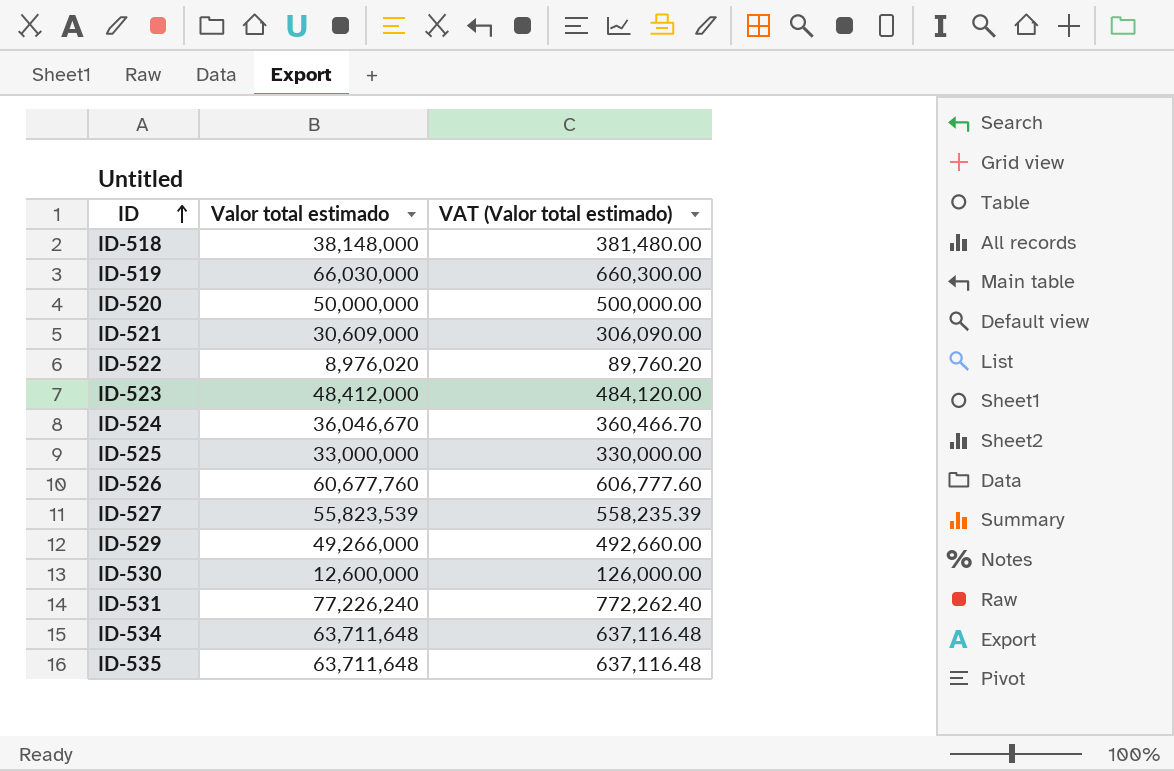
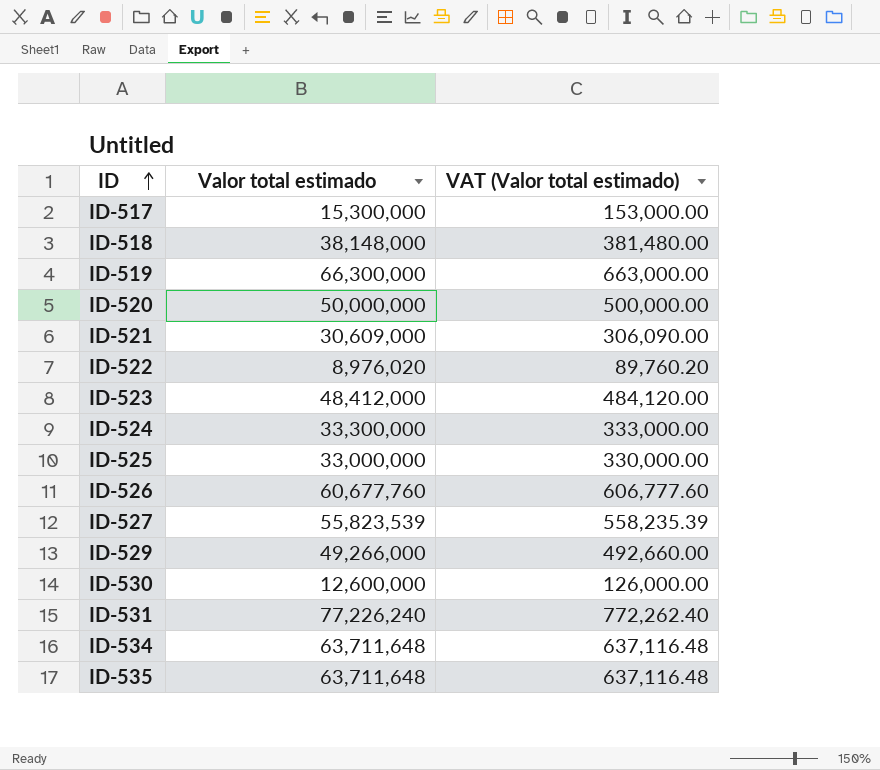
row ID-517: none -> 15,300,000 | 153,000.00
ID-519 | Valor total estimado: 66,030,000 -> 66,300,000
ID-519 | VAT (Valor total estimado): 660,300.00 -> 663,000.00
ID-524 | Valor total estimado: 36,046,670 -> 33,300,000
ID-524 | VAT (Valor total estimado): 360,466.70 -> 333,000.00

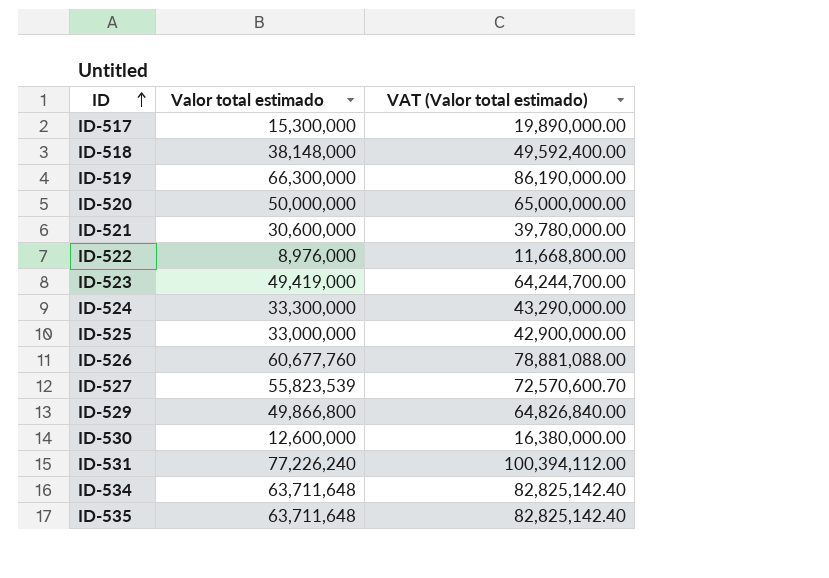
column VAT (Valor total estimado) | formula: [Valor total estimado] * 0.01 -> [Valor total estimado] * 1.3
ID-521 | Valor total estimado: 30,609,000 -> 30,600,000
ID-522 | Valor total estimado: 8,976,020 -> 8,976,000
ID-523 | Valor total estimado: 48,412,000 -> 49,419,000
ID-529 | Valor total estimado: 49,266,000 -> 49,866,800

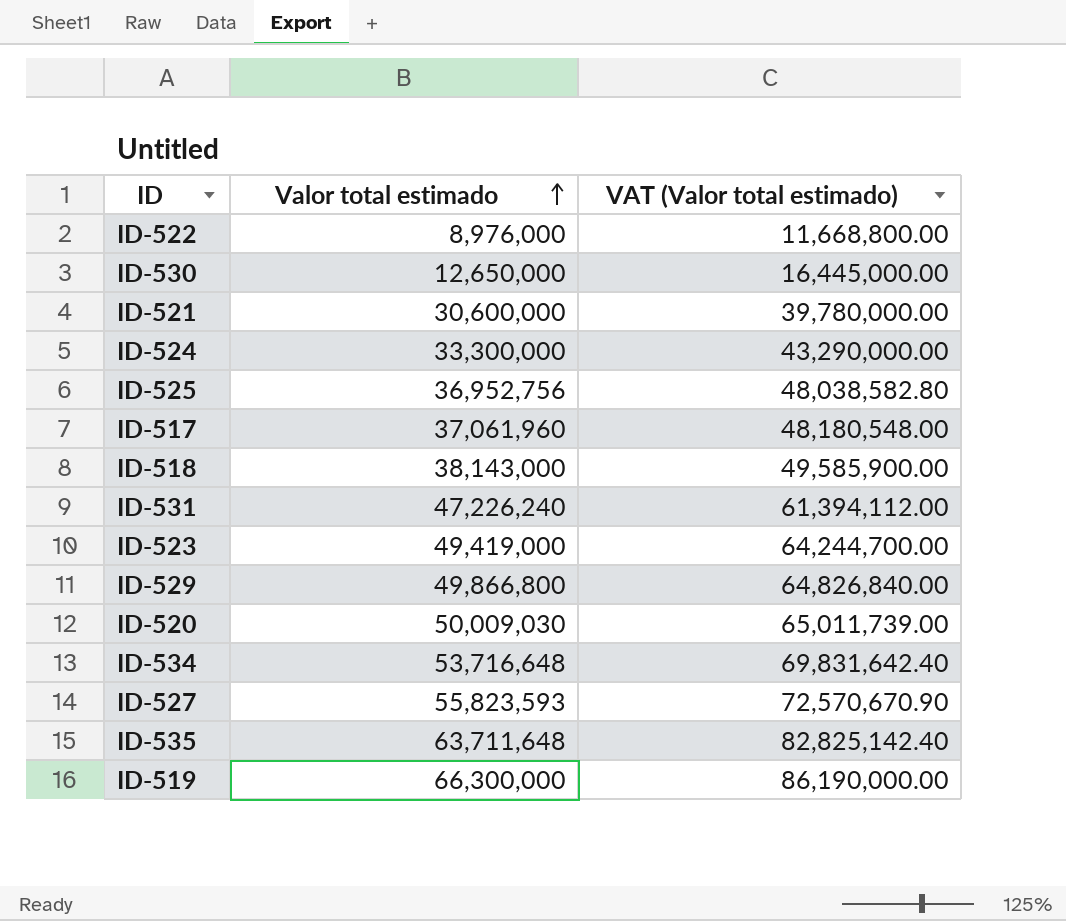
row order: ID ascending -> Valor total estimado ascending
row ID-526: 60,677,760 | 78,881,088.00 -> none
ID-530 | Valor total estimado: 12,600,000 -> 12,650,000
ID-530 | VAT (Valor total estimado): 16,380,000.00 -> 16,445,000.00
ID-525 | Valor total estimado: 33,000,000 -> 36,952,756
ID-525 | VAT (Valor total estimado): 42,900,000.00 -> 48,038,582.80
ID-517 | Valor total estimado: 15,300,000 -> 37,061,960
ID-517 | VAT (Valor total estimado): 19,890,000.00 -> 48,180,548.00
ID-518 | Valor total estimado: 38,148,000 -> 38,143,000
ID-518 | VAT (Valor total estimado): 49,592,400.00 -> 49,585,900.00
ID-531 | Valor total estimado: 77,226,240 -> 47,226,240
ID-531 | VAT (Valor total estimado): 100,394,112.00 -> 61,394,112.00
ID-520 | Valor total estimado: 50,000,000 -> 50,009,030
ID-520 | VAT (Valor total estimado): 65,000,000.00 -> 65,011,739.00
ID-534 | Valor total estimado: 63,711,648 -> 53,716,648
ID-534 | VAT (Valor total estimado): 82,825,142.40 -> 69,831,642.40
ID-527 | Valor total estimado: 55,823,539 -> 55,823,593
ID-527 | VAT (Valor total estimado): 72,570,600.70 -> 72,570,670.90

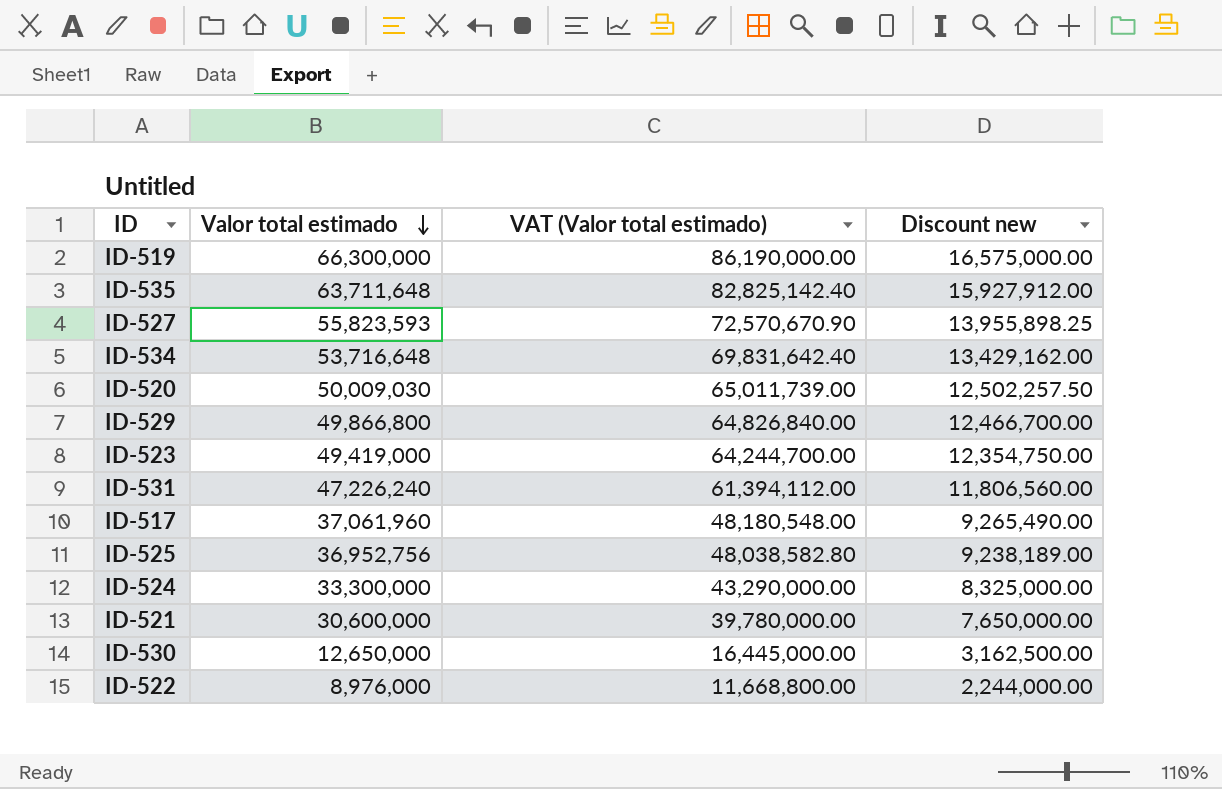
row order: Valor total estimado ascending -> Valor total estimado descending
column Discount new | formula: none -> [Valor total estimado] * 0.25
row ID-518: 38,143,000 | 49,585,900.00 -> none

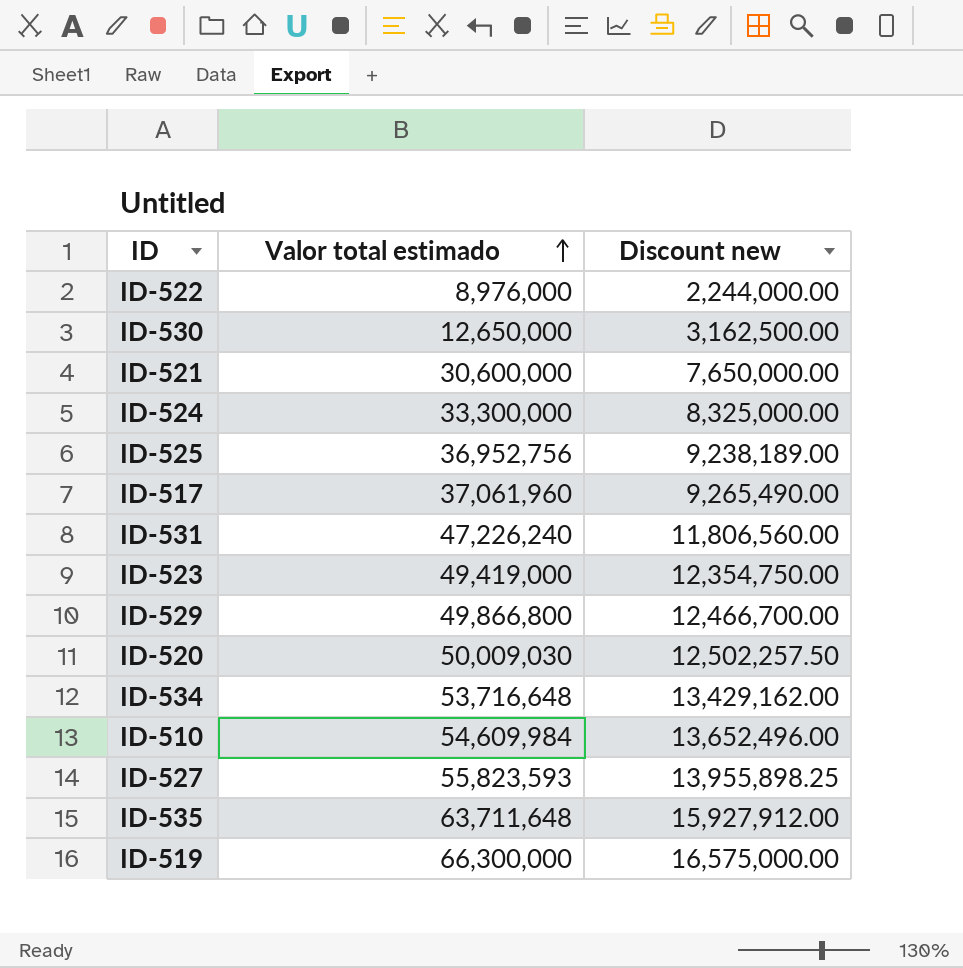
row order: Valor total estimado descending -> Valor total estimado ascending
column VAT (Valor total estimado) | formula: [Valor total estimado] * 1.3 -> none
row ID-510: none -> 54,609,984 | 13,652,496.00

